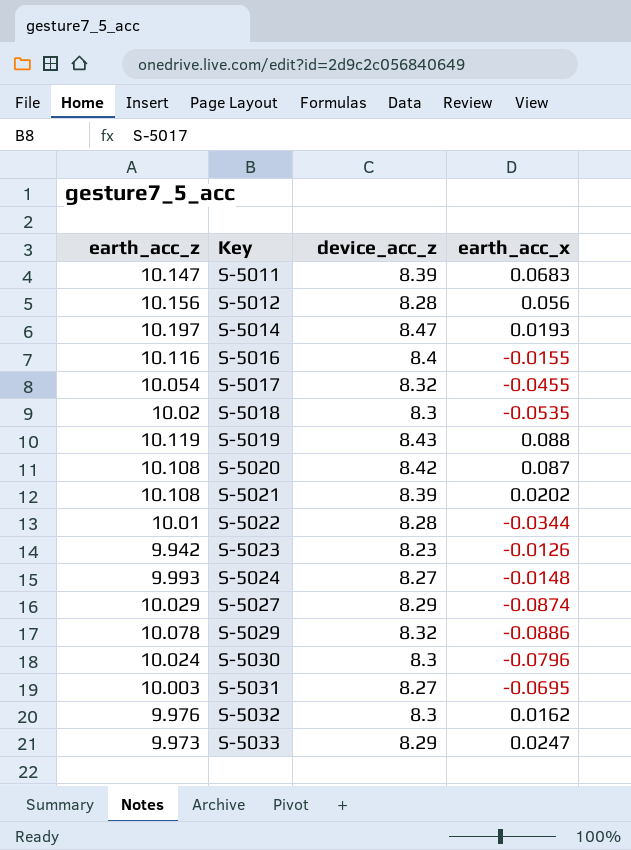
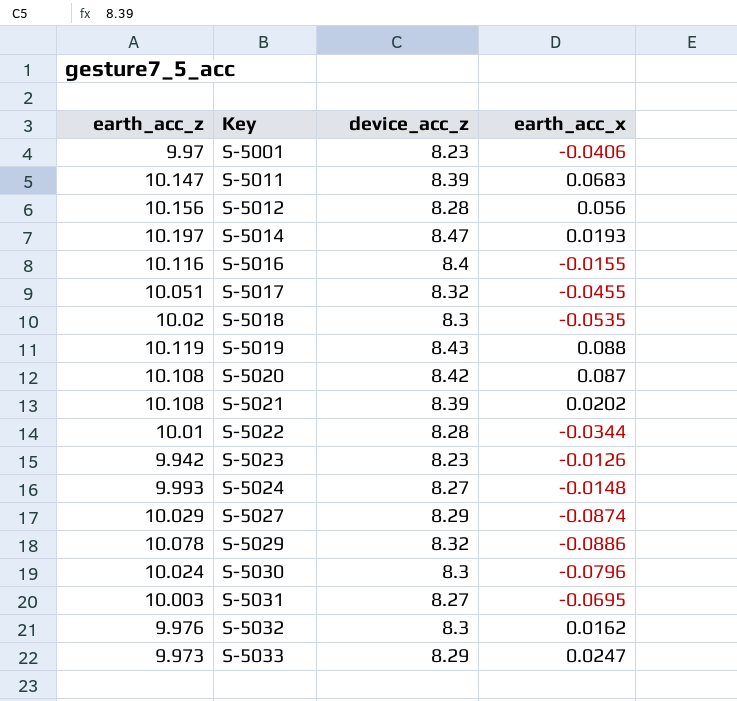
row S-5001: none -> 9.97 | 8.23 | -0.0406
S-5017 | earth_acc_z: 10.054 -> 10.051

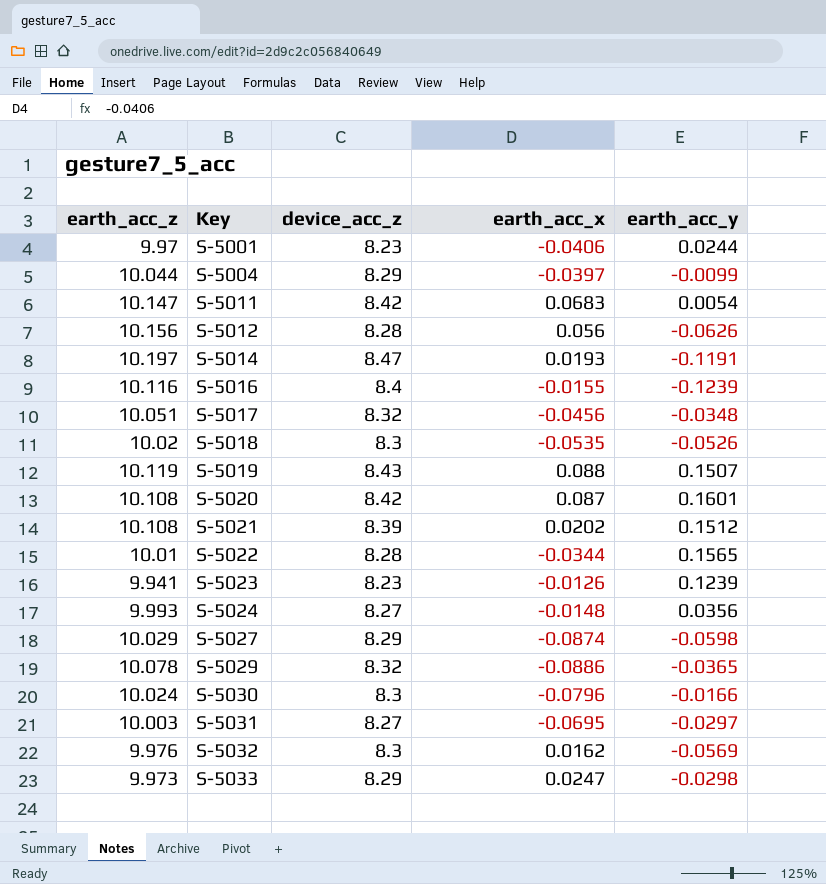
column earth_acc_y | position: none -> 5
row S-5004: none -> 10.044 | 8.29 | -0.0397 | -0.0099
S-5011 | device_acc_z: 8.39 -> 8.42
S-5017 | earth_acc_x: -0.0455 -> -0.0456
S-5023 | earth_acc_z: 9.942 -> 9.941

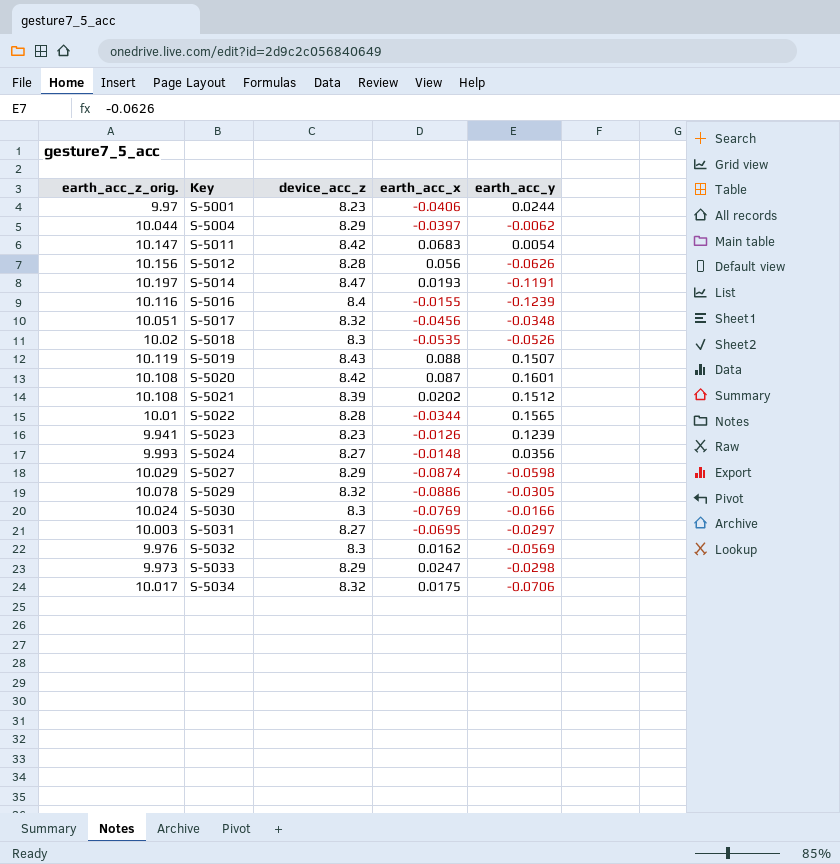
column name: earth_acc_z -> earth_acc_z_orig.
S-5004 | earth_acc_y: -0.0099 -> -0.0062
S-5029 | earth_acc_y: -0.0365 -> -0.0305
S-5030 | earth_acc_x: -0.0796 -> -0.0769
row S-5034: none -> 10.017 | 8.32 | 0.0175 | -0.0706

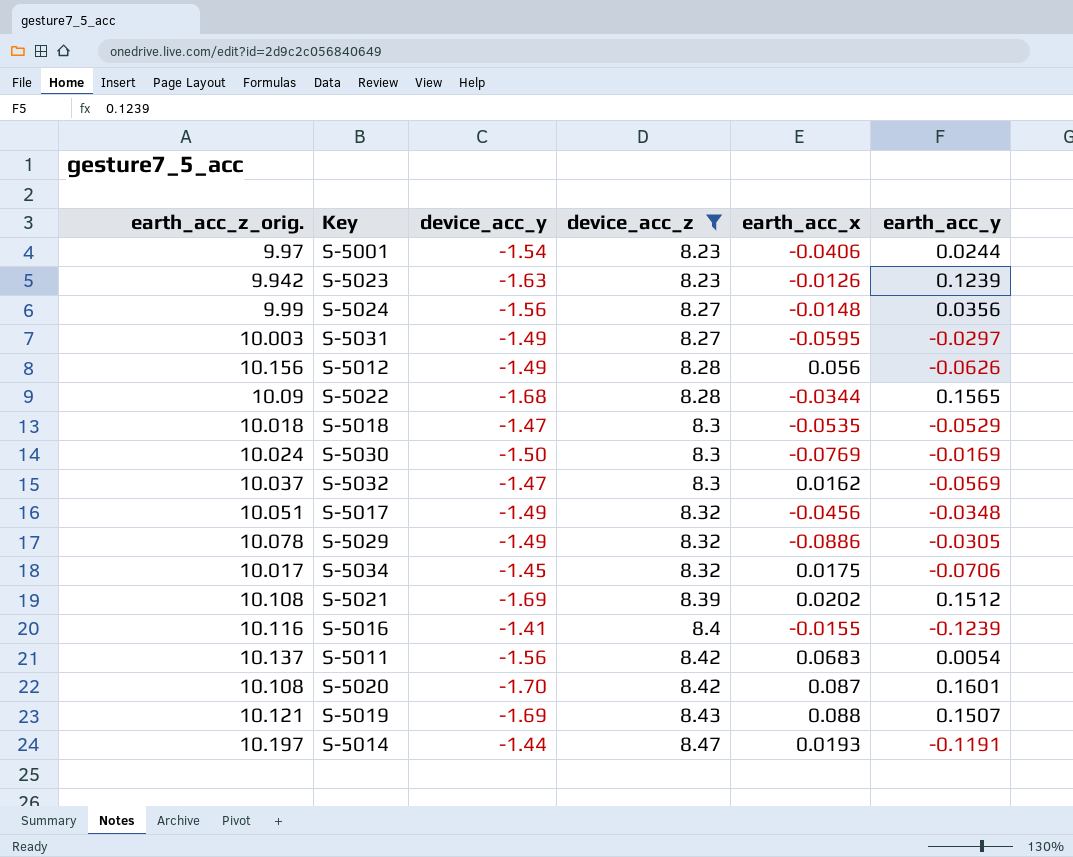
filter: none -> device_acc_z != 8.29
row order: Key ascending -> device_acc_z ascending
column device_acc_y | position: none -> 3
S-5023 | earth_acc_z_orig.: 9.941 -> 9.942
S-5024 | earth_acc_z_orig.: 9.993 -> 9.99
S-5031 | earth_acc_x: -0.0695 -> -0.0595
S-5022 | earth_acc_z_orig.: 10.01 -> 10.09
S-5018 | earth_acc_z_orig.: 10.02 -> 10.018
S-5018 | earth_acc_y: -0.0526 -> -0.0529
S-5030 | earth_acc_y: -0.0166 -> -0.0169
S-5032 | earth_acc_z_orig.: 9.976 -> 10.037
S-5011 | earth_acc_z_orig.: 10.147 -> 10.137
S-5019 | earth_acc_z_orig.: 10.119 -> 10.121

